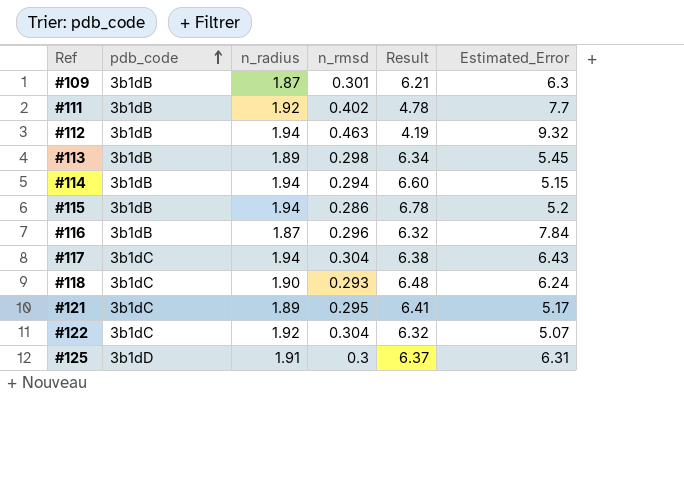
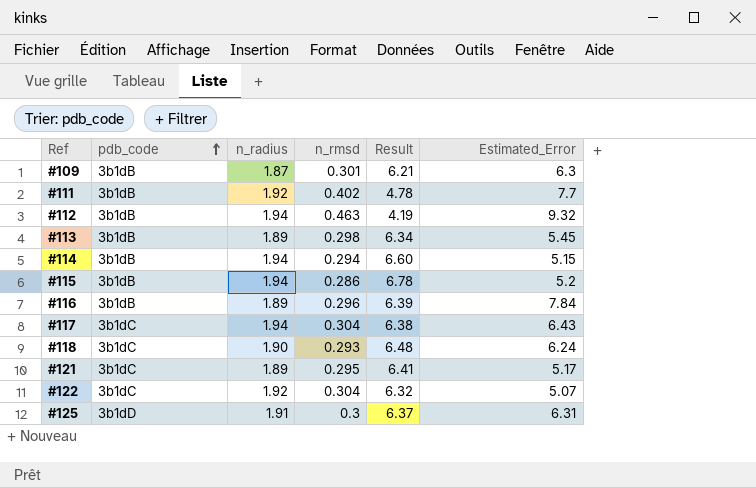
#116 | n_radius: 1.87 -> 1.89
#116 | Result: 6.32 -> 6.39

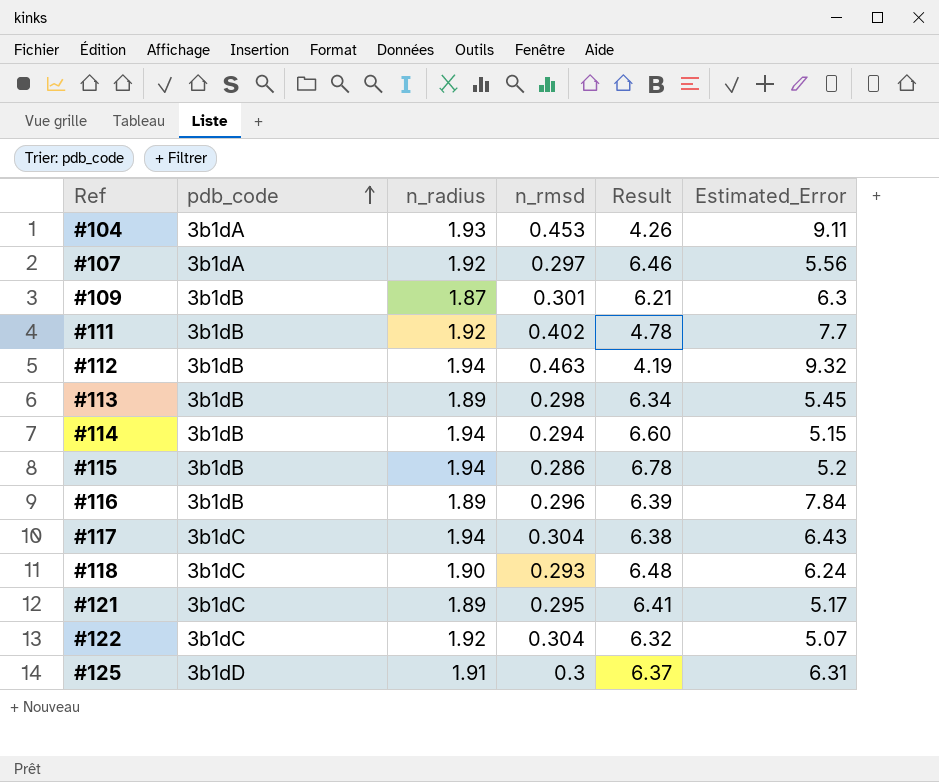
row #104: none -> 3b1dA | 1.93 | 0.453 | 4.26 | 9.11
row #107: none -> 3b1dA | 1.92 | 0.297 | 6.46 | 5.56

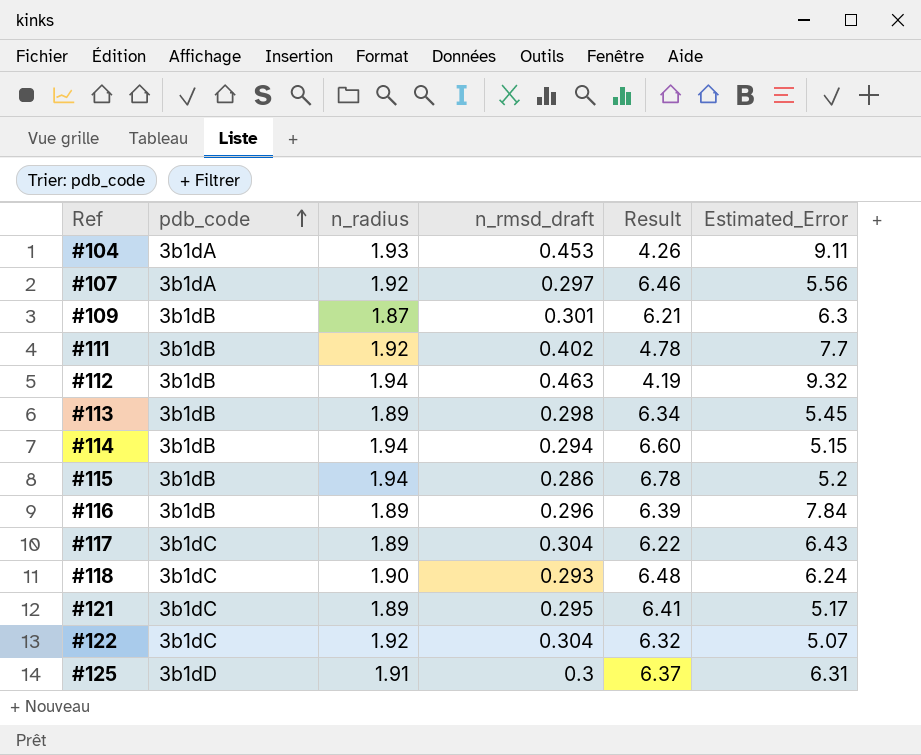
column name: n_rmsd -> n_rmsd_draft
#117 | n_radius: 1.94 -> 1.89
#117 | Result: 6.38 -> 6.22

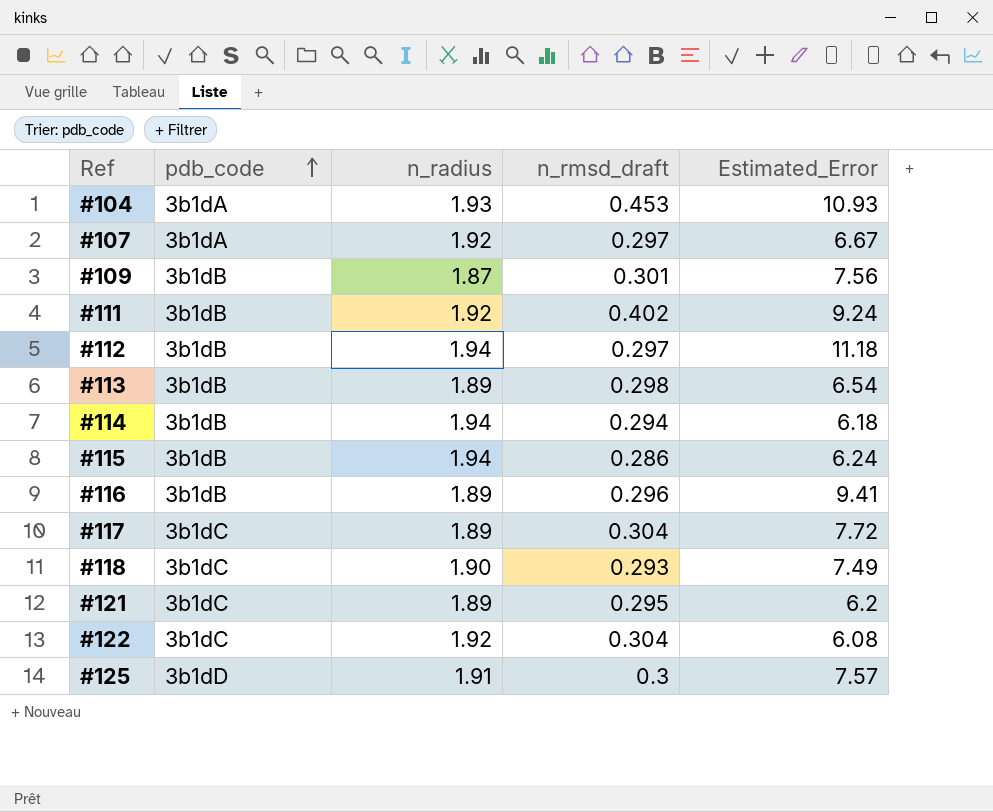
column Result | formula: [n_radius] / [n_rmsd_draft] -> none
#104 | Estimated_Error: 9.11 -> 10.93
#107 | Estimated_Error: 5.56 -> 6.67
#109 | Estimated_Error: 6.3 -> 7.56
#111 | Estimated_Error: 7.7 -> 9.24
#112 | n_rmsd_draft: 0.463 -> 0.297
#112 | Estimated_Error: 9.32 -> 11.18
#113 | Estimated_Error: 5.45 -> 6.54
#114 | Estimated_Error: 5.15 -> 6.18
#115 | Estimated_Error: 5.2 -> 6.24
#116 | Estimated_Error: 7.84 -> 9.41
#117 | Estimated_Error: 6.43 -> 7.72
#118 | Estimated_Error: 6.24 -> 7.49
#121 | Estimated_Error: 5.17 -> 6.2
#122 | Estimated_Error: 5.07 -> 6.08
#125 | Estimated_Error: 6.31 -> 7.57

